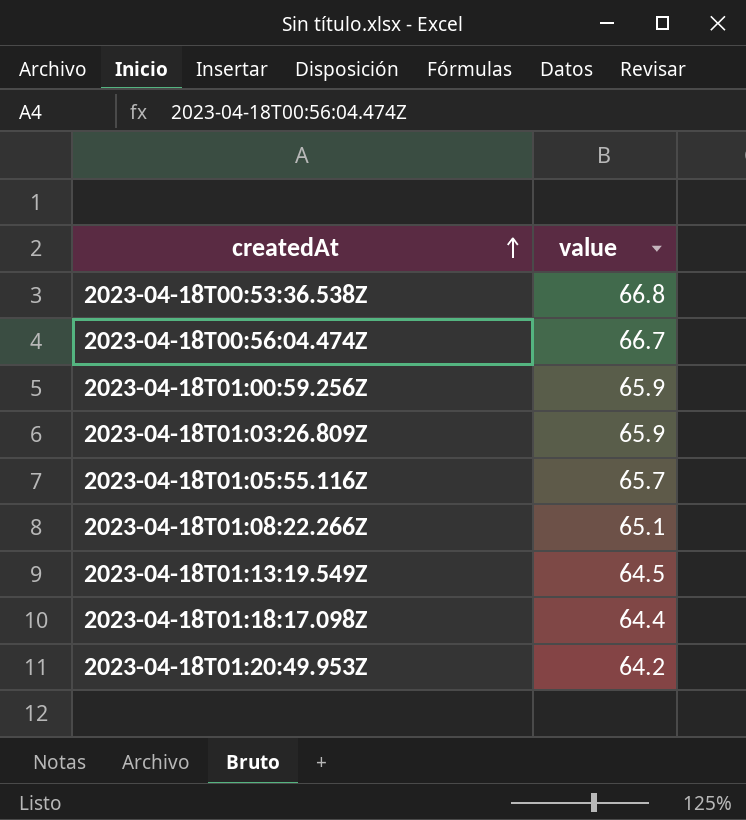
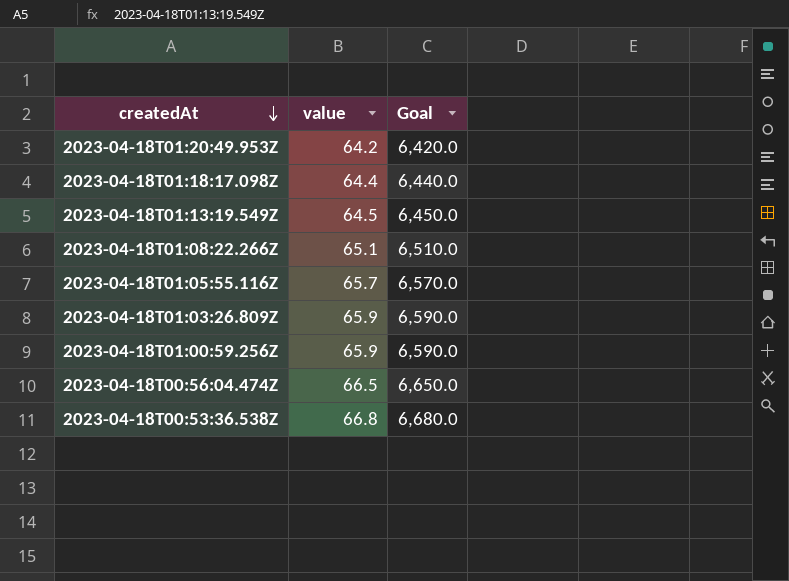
row order: createdAt ascending -> createdAt descending
column Goal | formula: none -> [value] * 100
2023-04-18T00:56:04.474Z | value: 66.7 -> 66.5

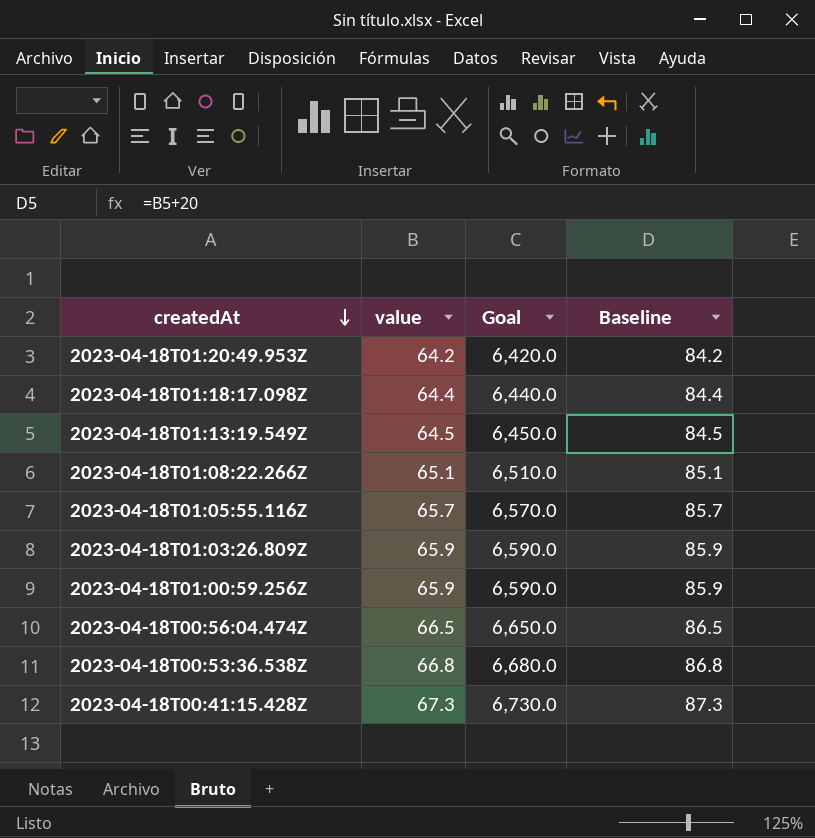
column Baseline | formula: none -> [value] + 20
row 2023-04-18T00:41:15.428Z: none -> 67.3 | 6,730.0 | 87.3

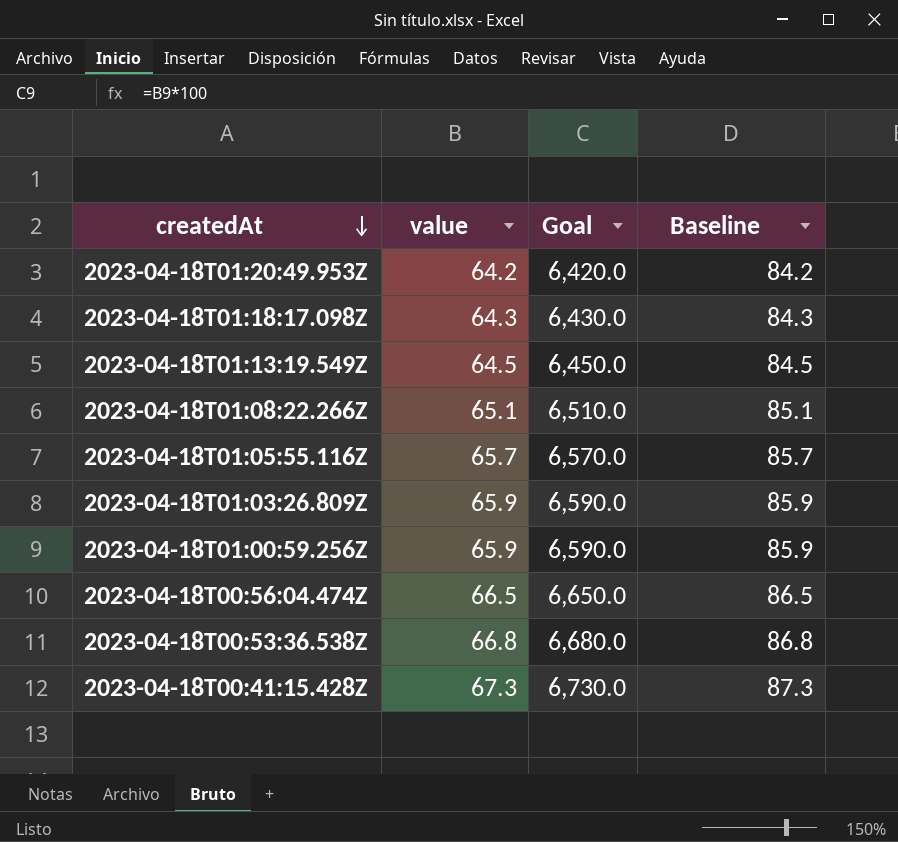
2023-04-18T01:18:17.098Z | value: 64.4 -> 64.3
2023-04-18T01:18:17.098Z | Goal: 6,440.0 -> 6,430.0
2023-04-18T01:18:17.098Z | Baseline: 84.4 -> 84.3

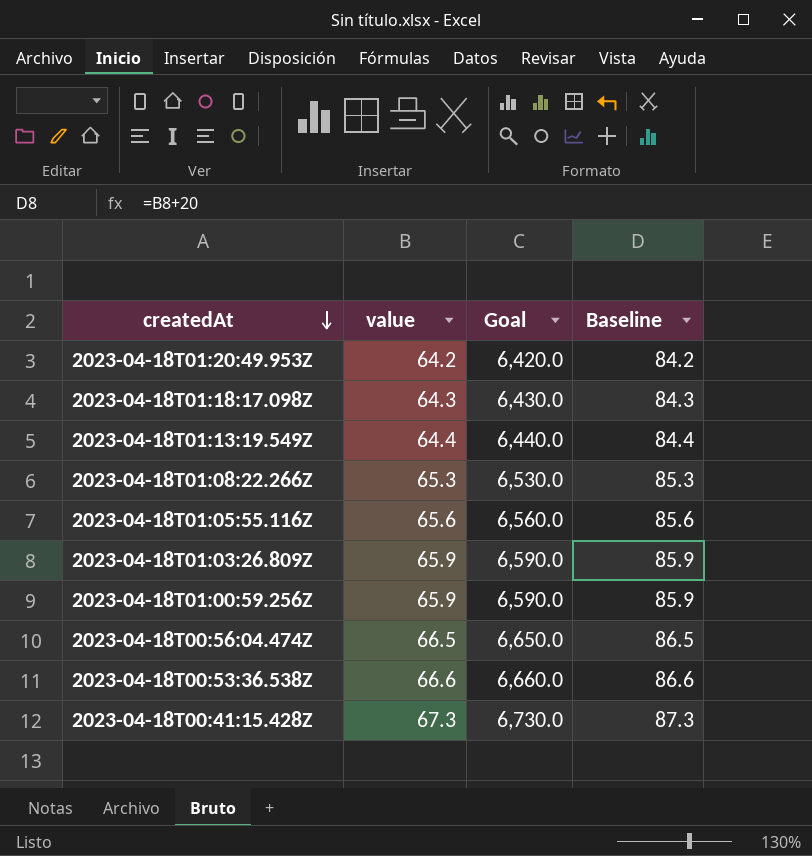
2023-04-18T01:13:19.549Z | value: 64.5 -> 64.4
2023-04-18T01:13:19.549Z | Goal: 6,450.0 -> 6,440.0
2023-04-18T01:13:19.549Z | Baseline: 84.5 -> 84.4
2023-04-18T01:08:22.266Z | value: 65.1 -> 65.3
2023-04-18T01:08:22.266Z | Goal: 6,510.0 -> 6,530.0
2023-04-18T01:08:22.266Z | Baseline: 85.1 -> 85.3
2023-04-18T01:05:55.116Z | value: 65.7 -> 65.6
2023-04-18T01:05:55.116Z | Goal: 6,570.0 -> 6,560.0
2023-04-18T01:05:55.116Z | Baseline: 85.7 -> 85.6
2023-04-18T00:53:36.538Z | value: 66.8 -> 66.6
2023-04-18T00:53:36.538Z | Goal: 6,680.0 -> 6,660.0
2023-04-18T00:53:36.538Z | Baseline: 86.8 -> 86.6

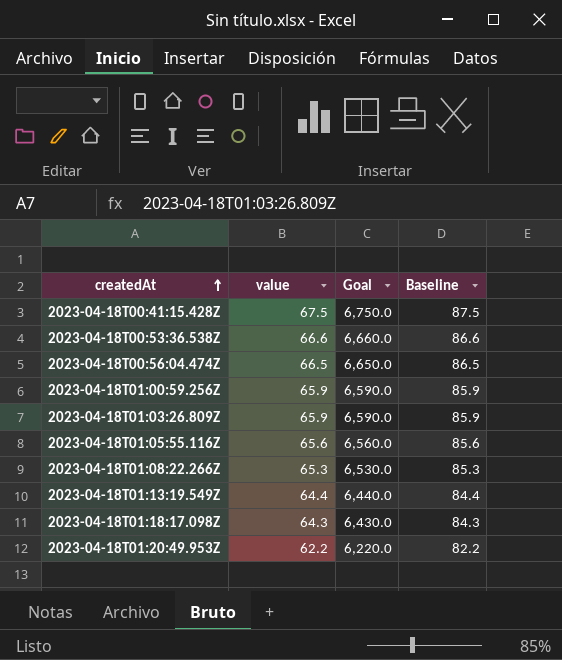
row order: createdAt descending -> createdAt ascending
2023-04-18T00:41:15.428Z | value: 67.3 -> 67.5
2023-04-18T00:41:15.428Z | Goal: 6,730.0 -> 6,750.0
2023-04-18T00:41:15.428Z | Baseline: 87.3 -> 87.5
2023-04-18T01:20:49.953Z | value: 64.2 -> 62.2
2023-04-18T01:20:49.953Z | Goal: 6,420.0 -> 6,220.0
2023-04-18T01:20:49.953Z | Baseline: 84.2 -> 82.2

